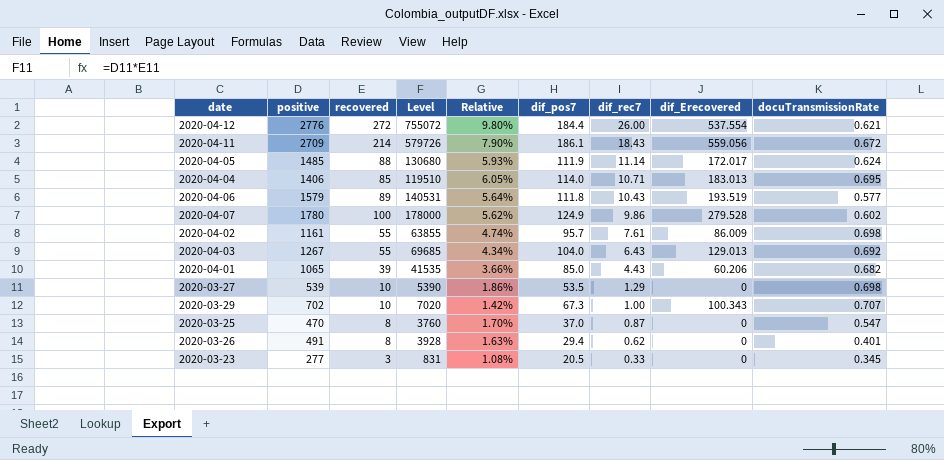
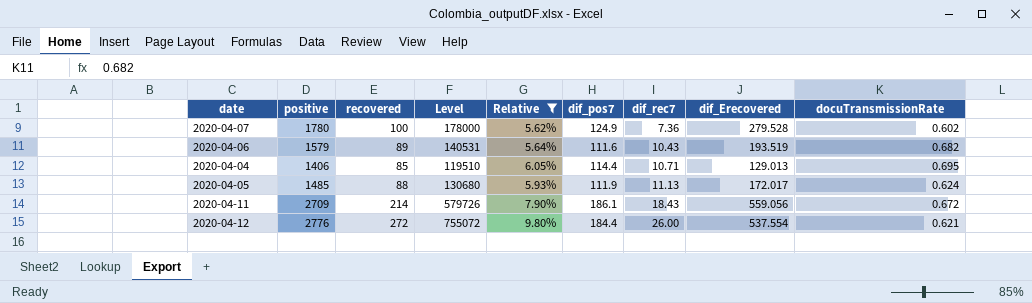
filter: none -> Relative >= 5.62%
row order: dif_rec7 descending -> dif_rec7 ascending
2020-04-07 | dif_rec7: 9.86 -> 7.36
2020-04-06 | dif_pos7: 111.8 -> 111.6
2020-04-06 | docuTransmissionRate: 0.577 -> 0.682
2020-04-04 | dif_pos7: 114.0 -> 114.4
2020-04-04 | dif_Erecovered: 183.013 -> 129.013
2020-04-05 | dif_rec7: 11.14 -> 11.13

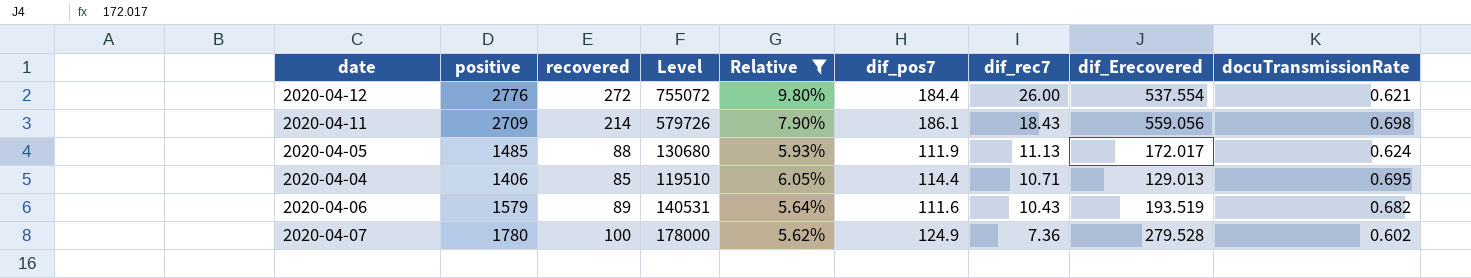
row order: dif_rec7 ascending -> dif_rec7 descending
2020-04-11 | docuTransmissionRate: 0.672 -> 0.698

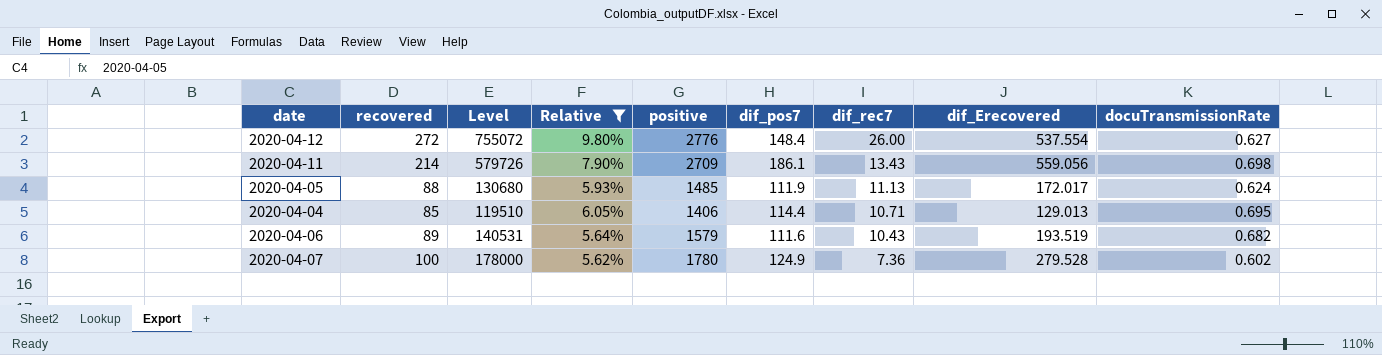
column positive | position: 2 -> 5
2020-04-12 | dif_pos7: 184.4 -> 148.4
2020-04-12 | docuTransmissionRate: 0.621 -> 0.627
2020-04-11 | dif_rec7: 18.43 -> 13.43

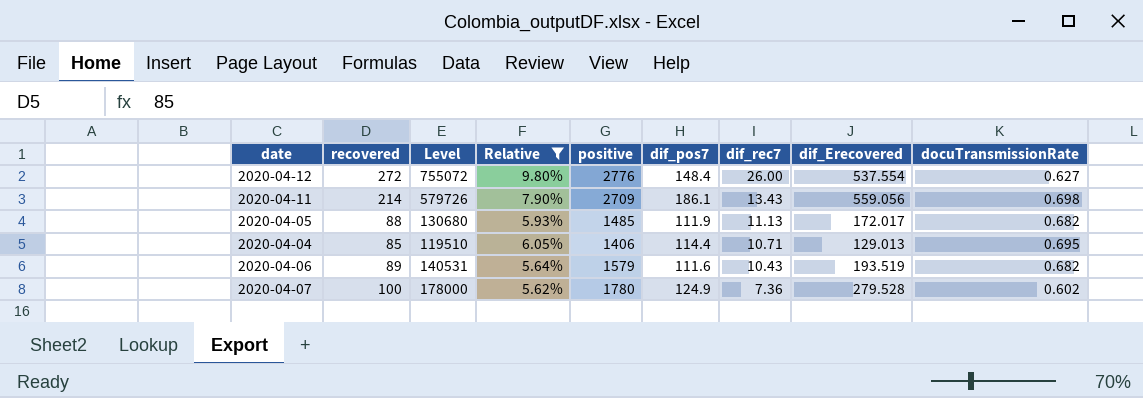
2020-04-05 | docuTransmissionRate: 0.624 -> 0.682

